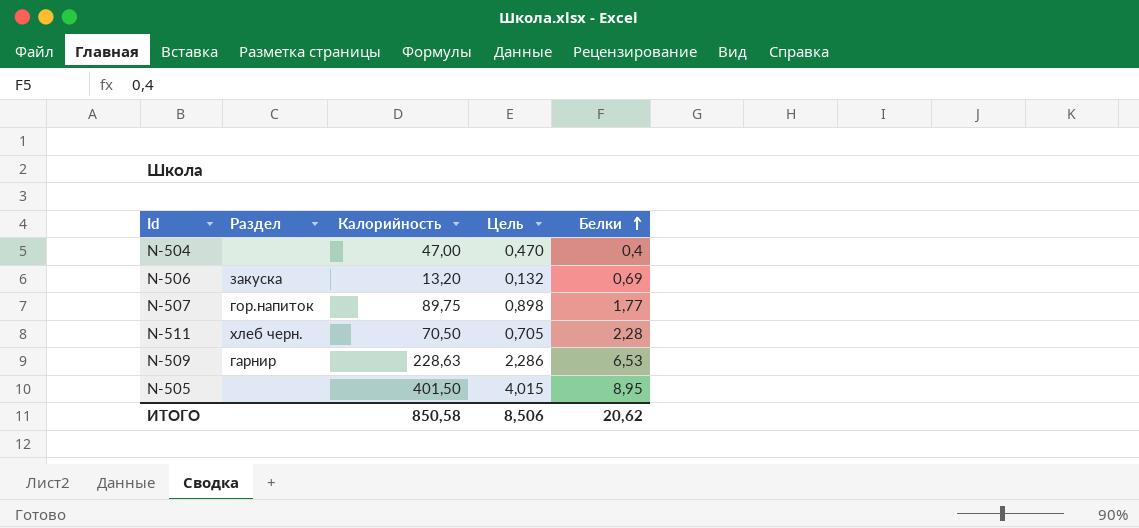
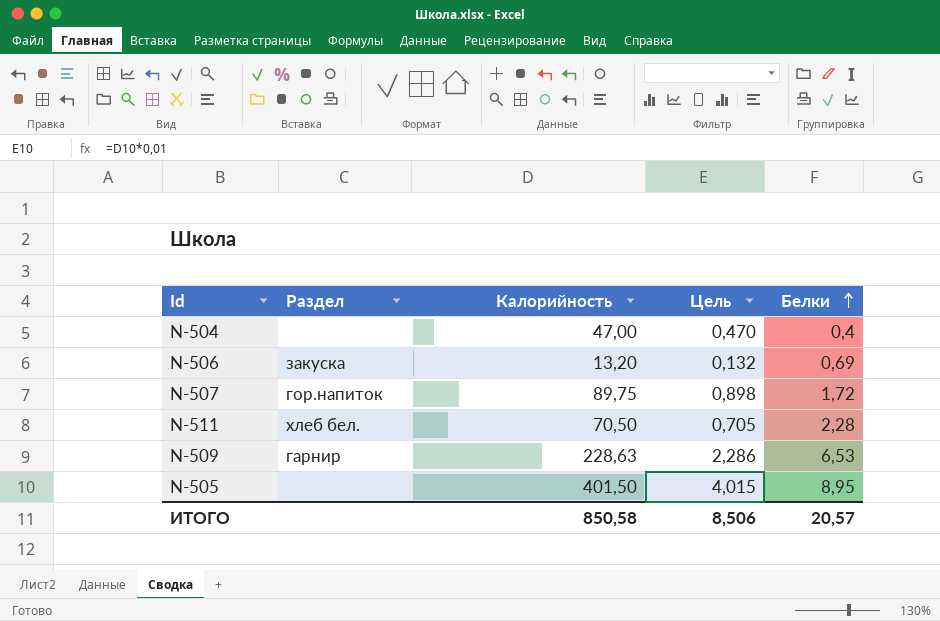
N-507 | Белки: 1,77 -> 1,72
N-511 | Раздел: хлеб черн. -> хлеб бел.
ИТОГО | Белки: 20,62 -> 20,57

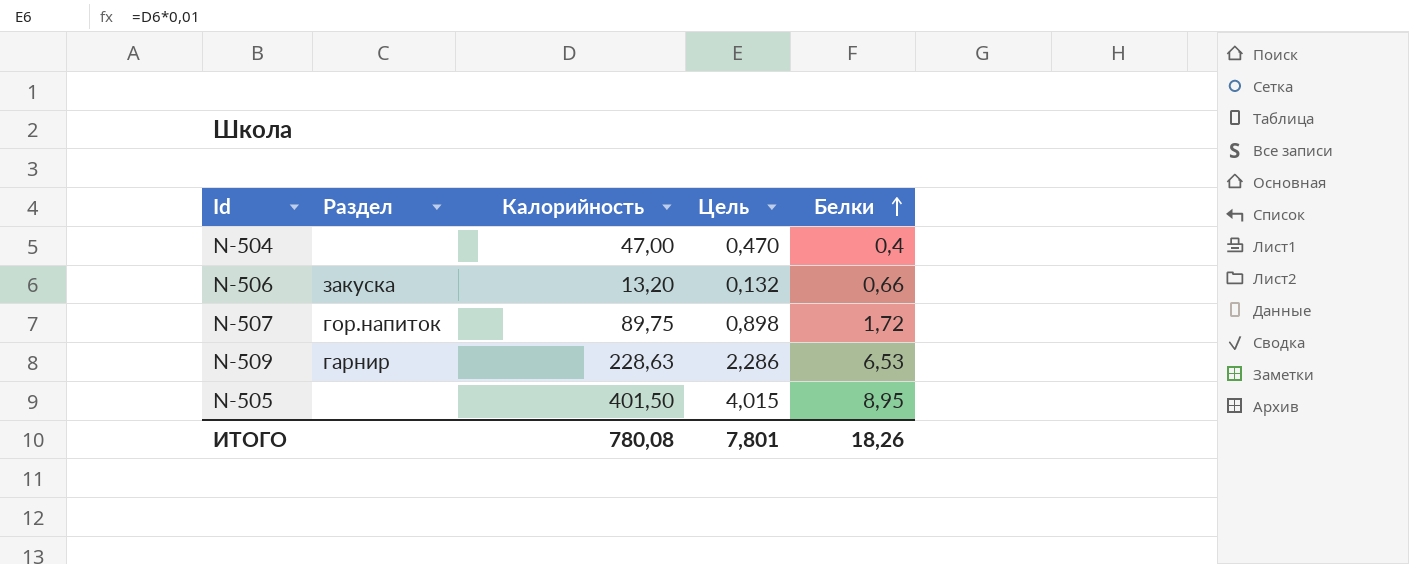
row N-511: хлеб бел. | 70,50 | 0,705 | 2,28 -> none
N-506 | Белки: 0,69 -> 0,66
ИТОГО | Калорийность: 850,58 -> 780,08
ИТОГО | Цель: 8,506 -> 7,801
ИТОГО | Белки: 20,57 -> 18,26

